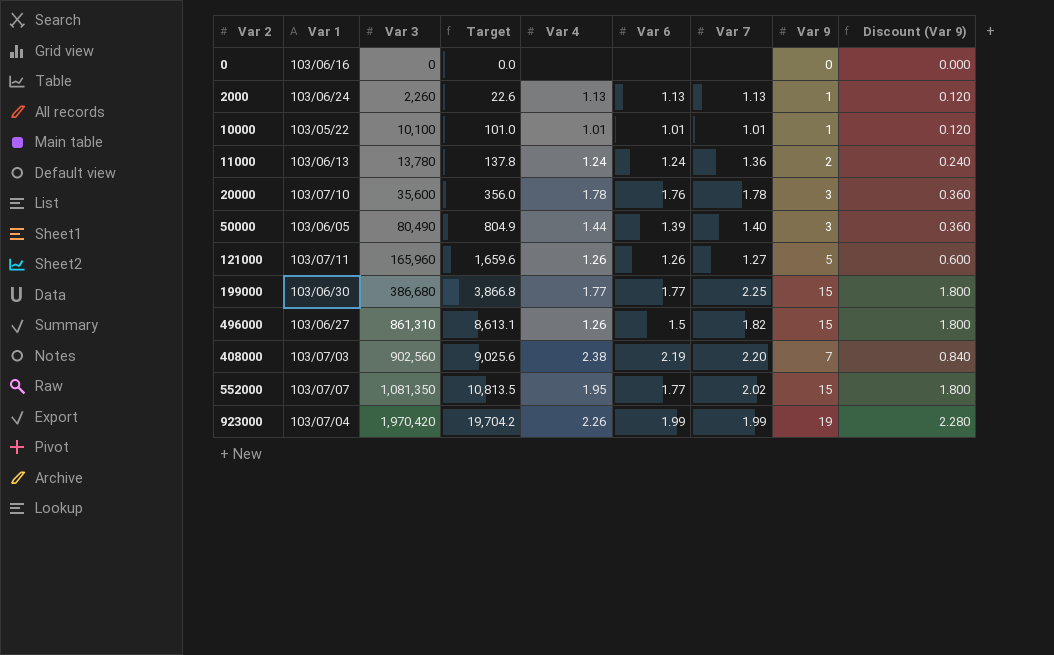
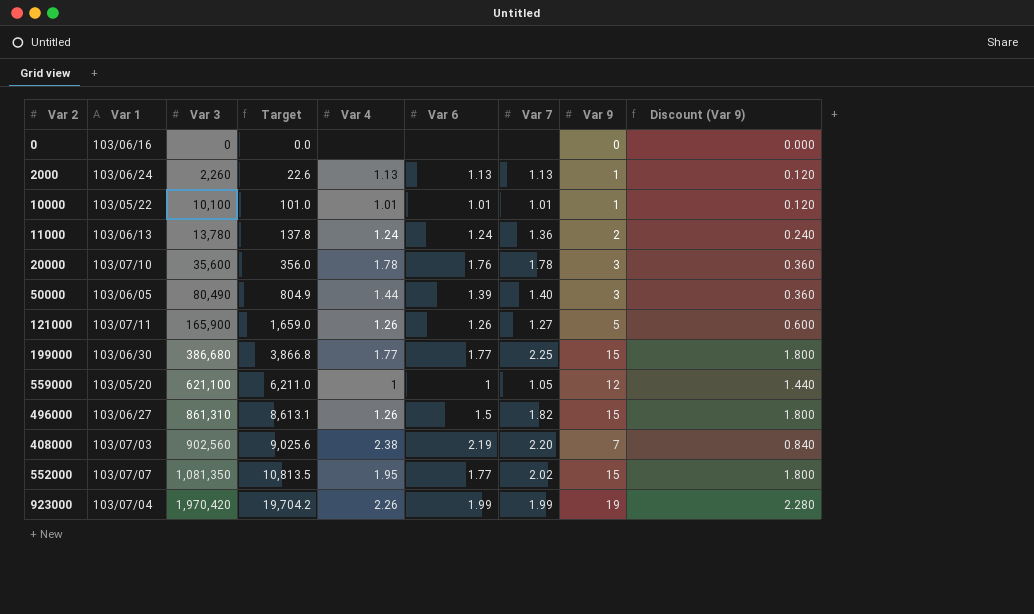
121000 | Var 3: 165,960 -> 165,900
121000 | Target: 1,659.6 -> 1,659.0
row 559000: none -> 103/05/20 | 621,100 | 6,211.0 | 1 | 1 | 1.05 | 12 | 1.440

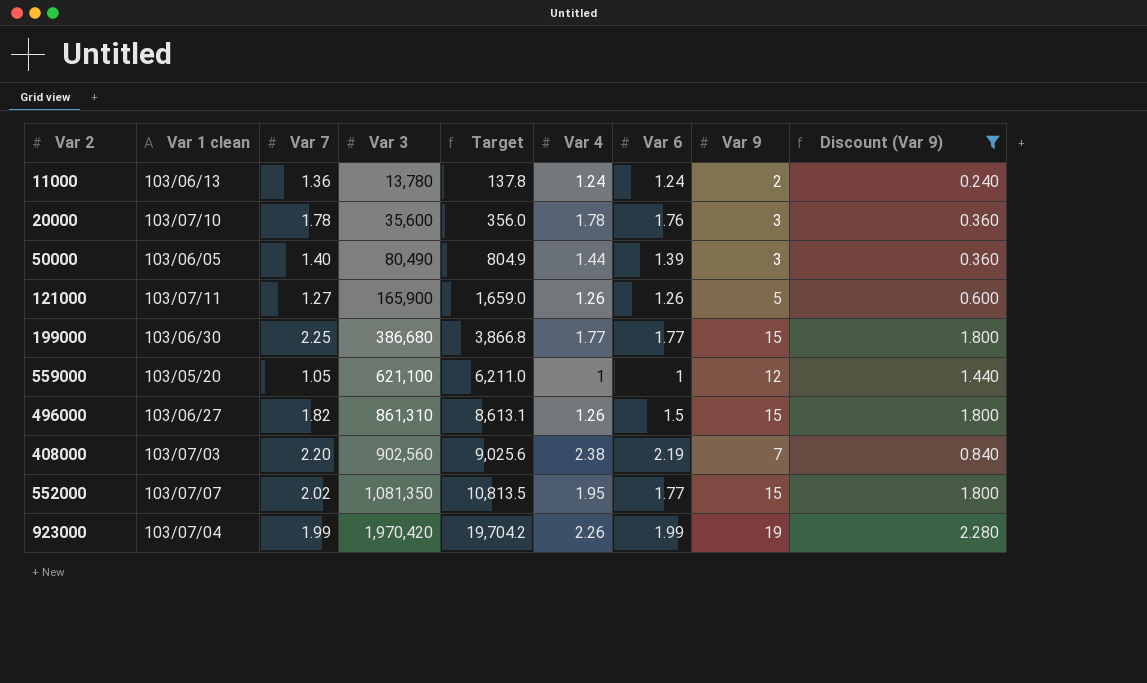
filter: none -> Discount (Var 9) >= 0.240
column name: Var 1 -> Var 1 clean
column Var 7 | position: 7 -> 3

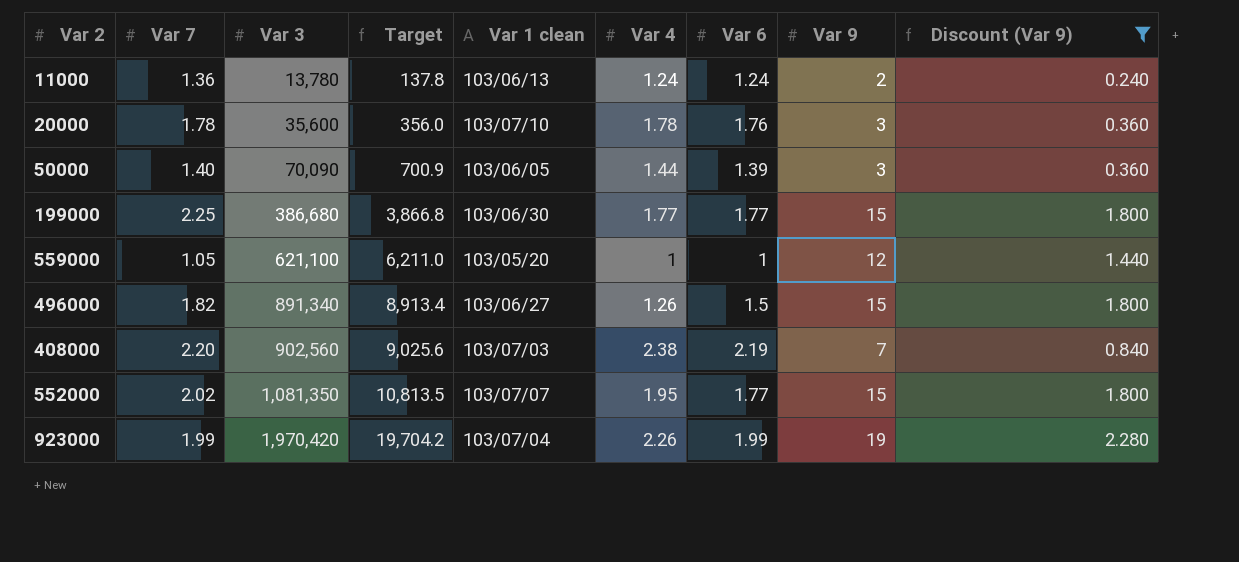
column Var 1 clean | position: 2 -> 5
row 121000: 103/07/11 | 1.27 | 165,900 | 1,659.0 | 1.26 | 1.26 | 5 | 0.600 -> none
50000 | Var 3: 80,490 -> 70,090
50000 | Target: 804.9 -> 700.9
496000 | Var 3: 861,310 -> 891,340
496000 | Target: 8,613.1 -> 8,913.4

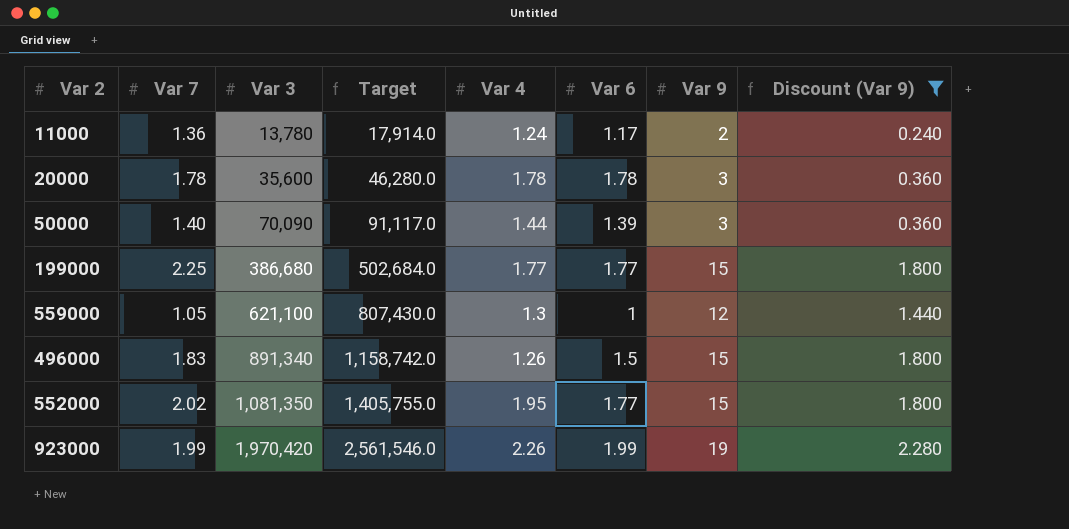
column Var 1 clean | position: 5 -> none
column Target | formula: [Var 3] * 0.01 -> [Var 3] * 1.3
row 408000: 2.20 | 902,560 | 9,025.6 | 103/07/03 | 2.38 | 2.19 | 7 | 0.840 -> none
11000 | Var 6: 1.24 -> 1.17
20000 | Var 6: 1.76 -> 1.78
559000 | Var 4: 1 -> 1.3
496000 | Var 7: 1.82 -> 1.83

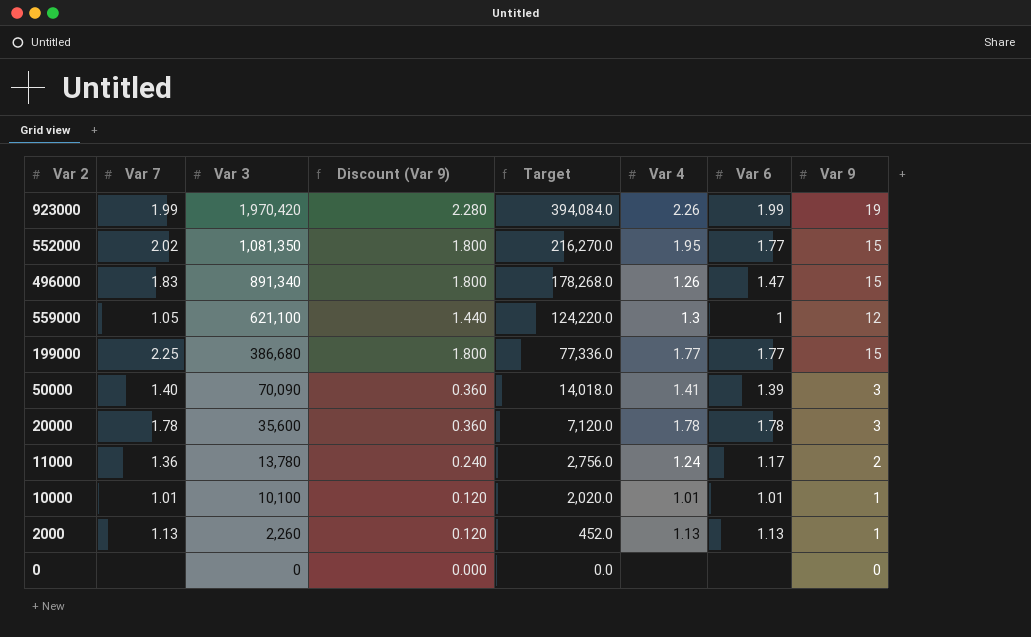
filter: Discount (Var 9) >= 0.240 -> none
row order: Var 3 ascending -> Var 3 descending
column Discount (Var 9) | position: 8 -> 4
column Target | formula: [Var 3] * 1.3 -> [Var 3] * 0.2
496000 | Var 6: 1.5 -> 1.47
50000 | Var 4: 1.44 -> 1.41

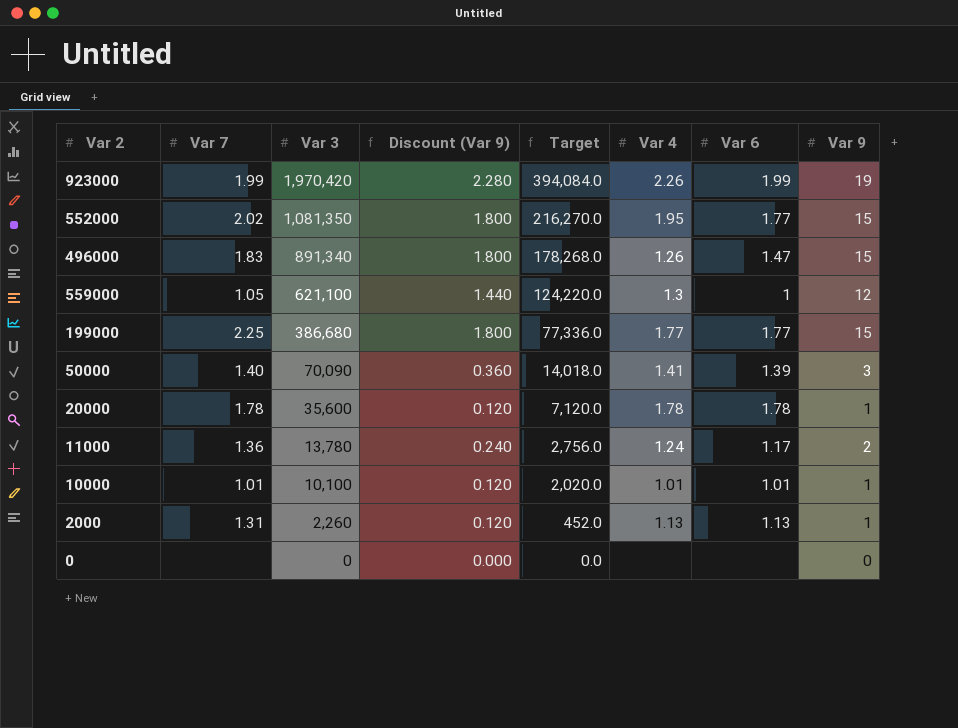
20000 | Discount (Var 9): 0.360 -> 0.120
20000 | Var 9: 3 -> 1
2000 | Var 7: 1.13 -> 1.31

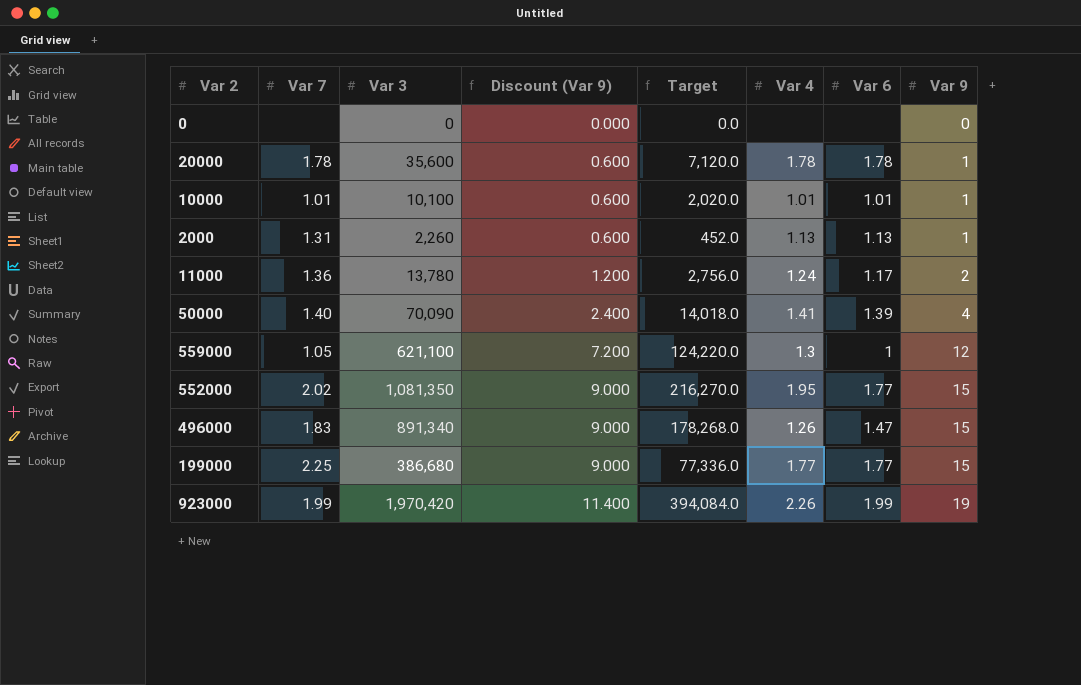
row order: Var 3 descending -> Discount (Var 9) ascending
column Discount (Var 9) | formula: [Var 9] * 0.12 -> [Var 9] * 0.6
50000 | Var 9: 3 -> 4

